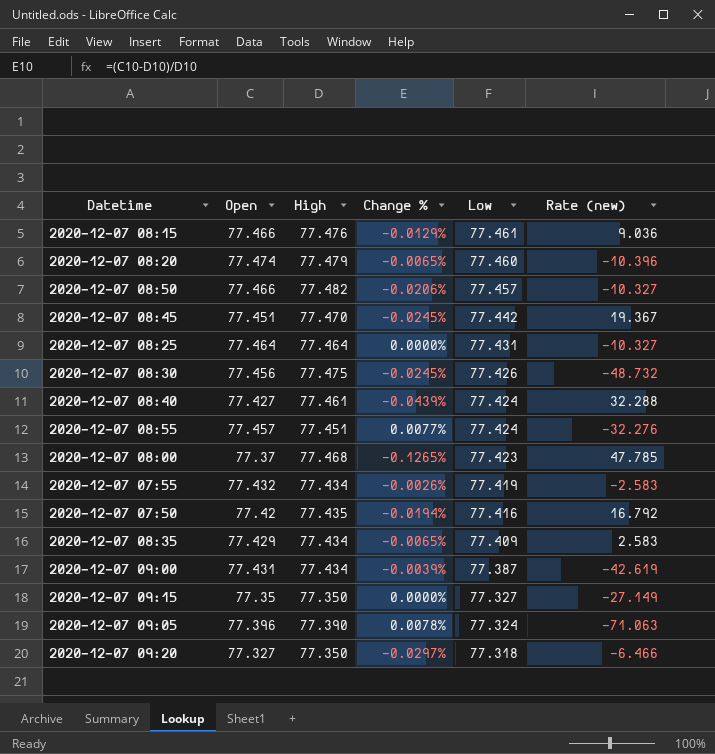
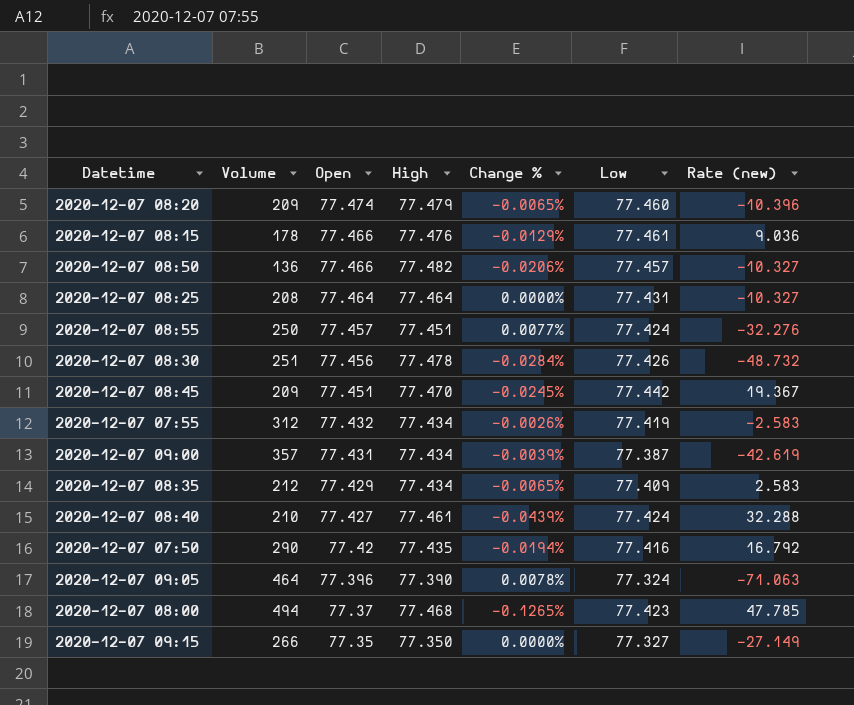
row order: Low descending -> Open descending
column Volume | position: none -> 2
row 2020-12-07 09:20: 77.327 | 77.350 | -0.0297% | 77.318 | -6.466 -> none
2020-12-07 08:30 | High: 77.475 -> 77.478
2020-12-07 08:30 | Change %: -0.0245% -> -0.0284%

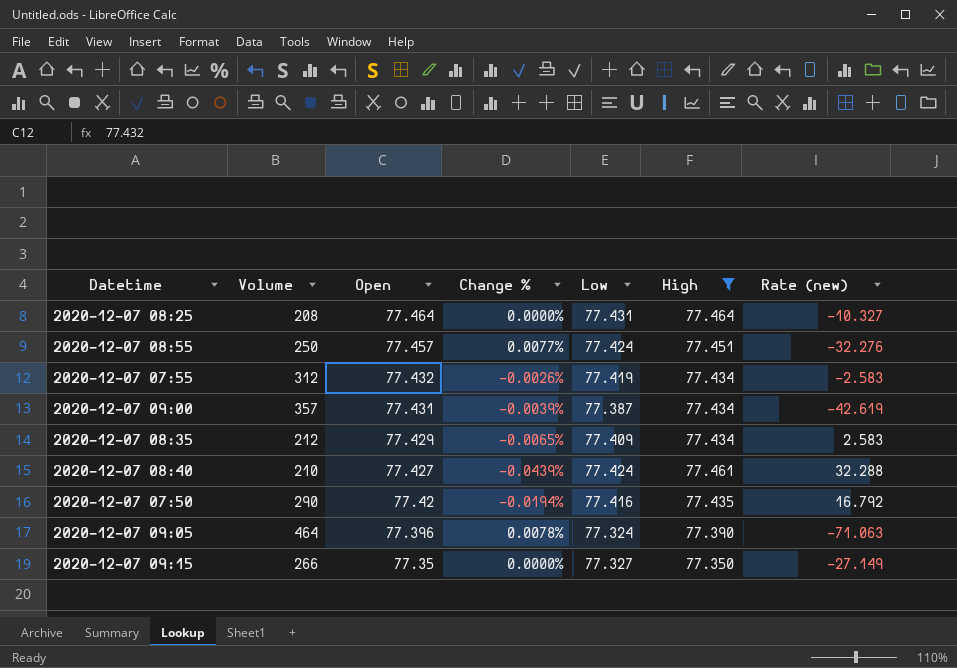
filter: none -> High <= 77.464
column High | position: 4 -> 6

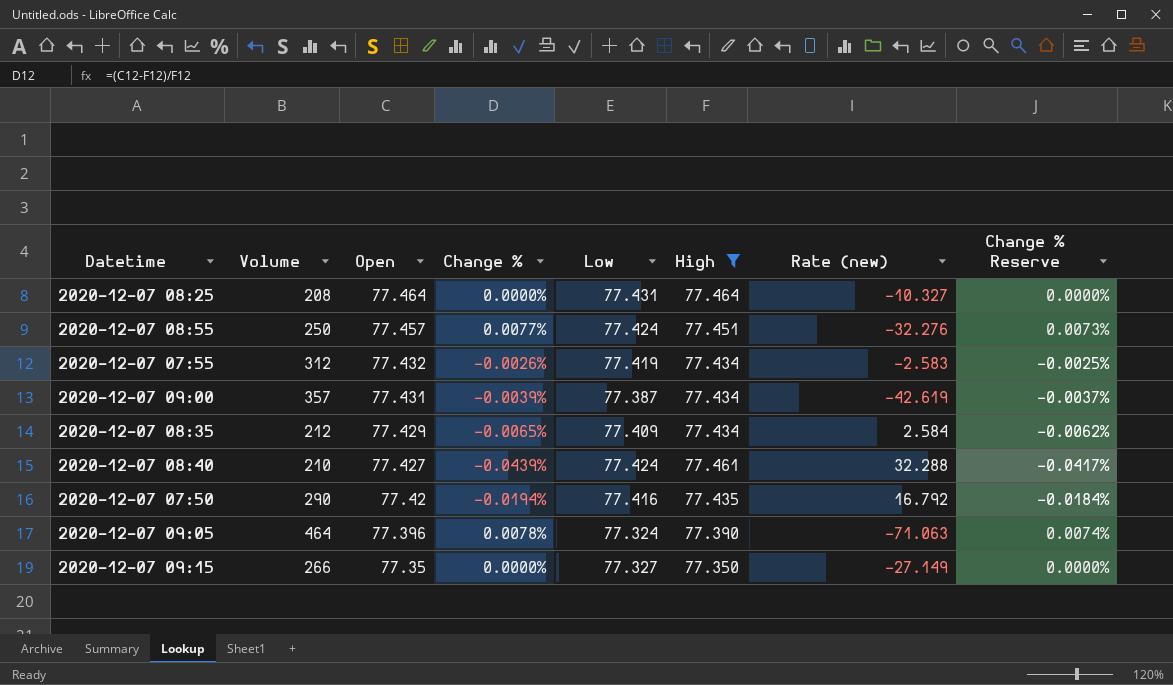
column Change % Reserve | formula: none -> [Change %] * 0.95
2020-12-07 08:35 | Rate (new): 2.583 -> 2.584

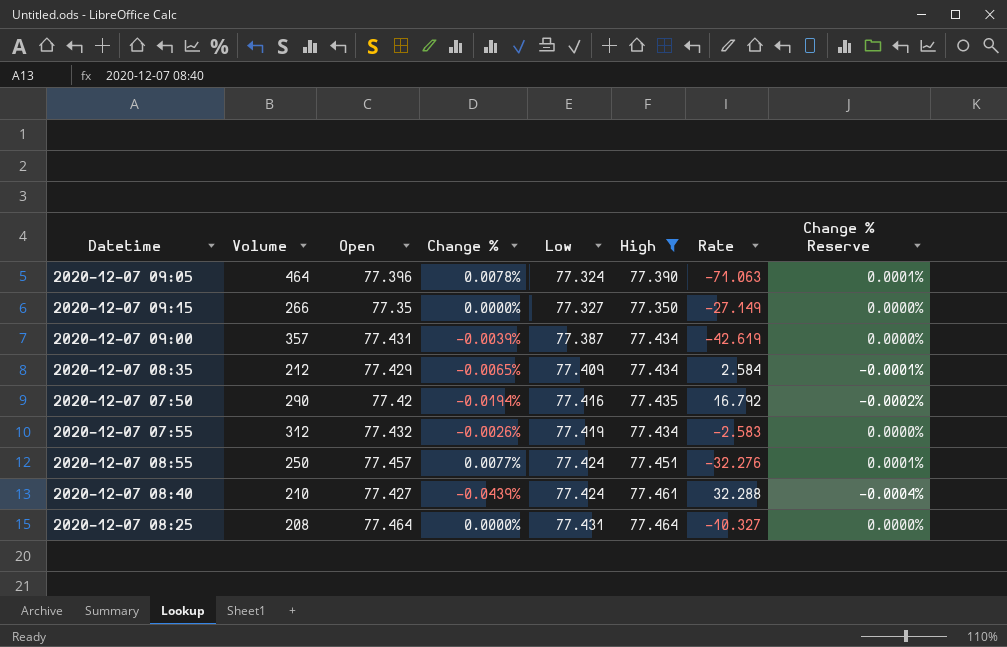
row order: Open descending -> Low ascending
column name: Rate (new) -> Rate
column Change % Reserve | formula: [Change %] * 0.95 -> [Change %] * 0.01

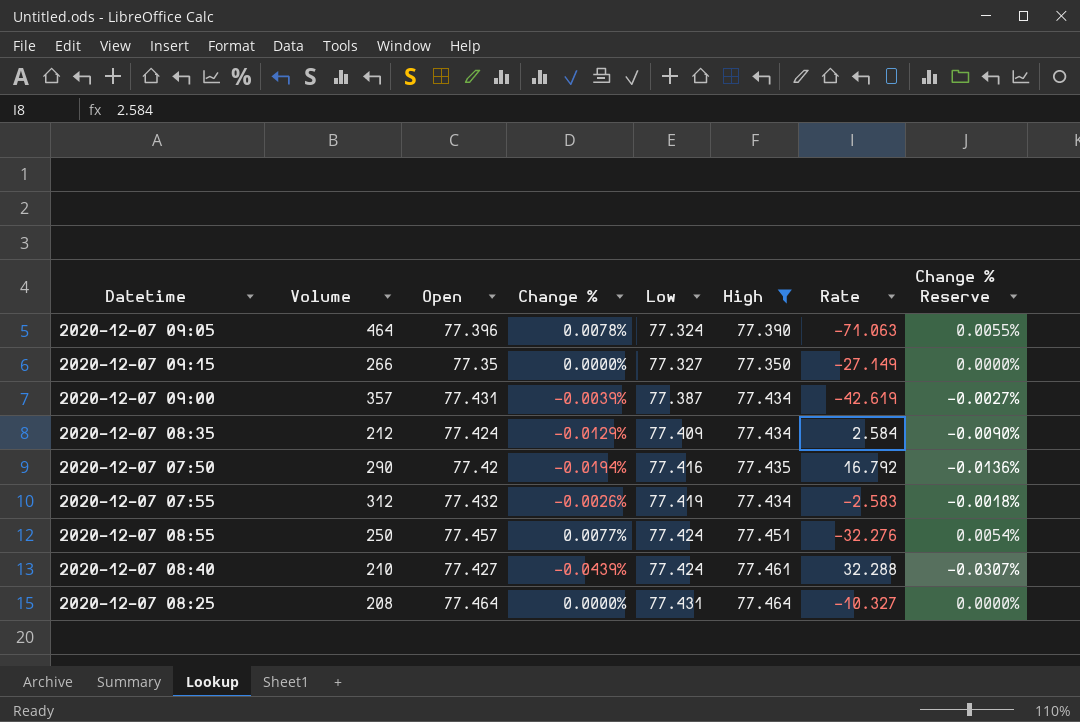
column Change % Reserve | formula: [Change %] * 0.01 -> [Change %] * 0.7
2020-12-07 08:35 | Open: 77.429 -> 77.424
2020-12-07 08:35 | Change %: -0.0065% -> -0.0129%

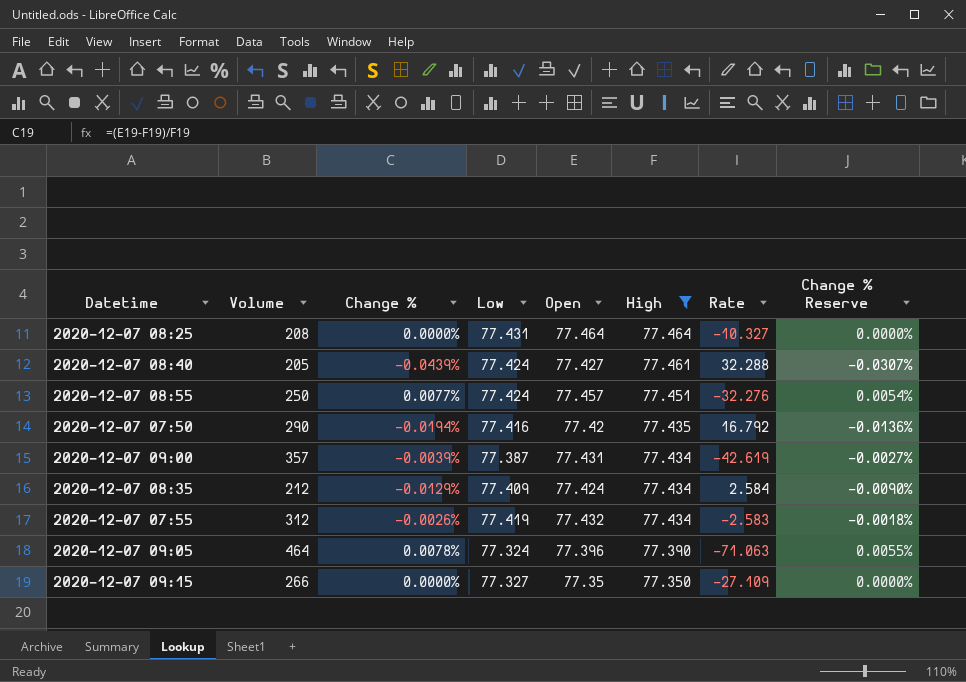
row order: Low ascending -> High descending
column Open | position: 3 -> 5
2020-12-07 08:40 | Volume: 210 -> 205
2020-12-07 09:15 | Rate: -27.149 -> -27.109

